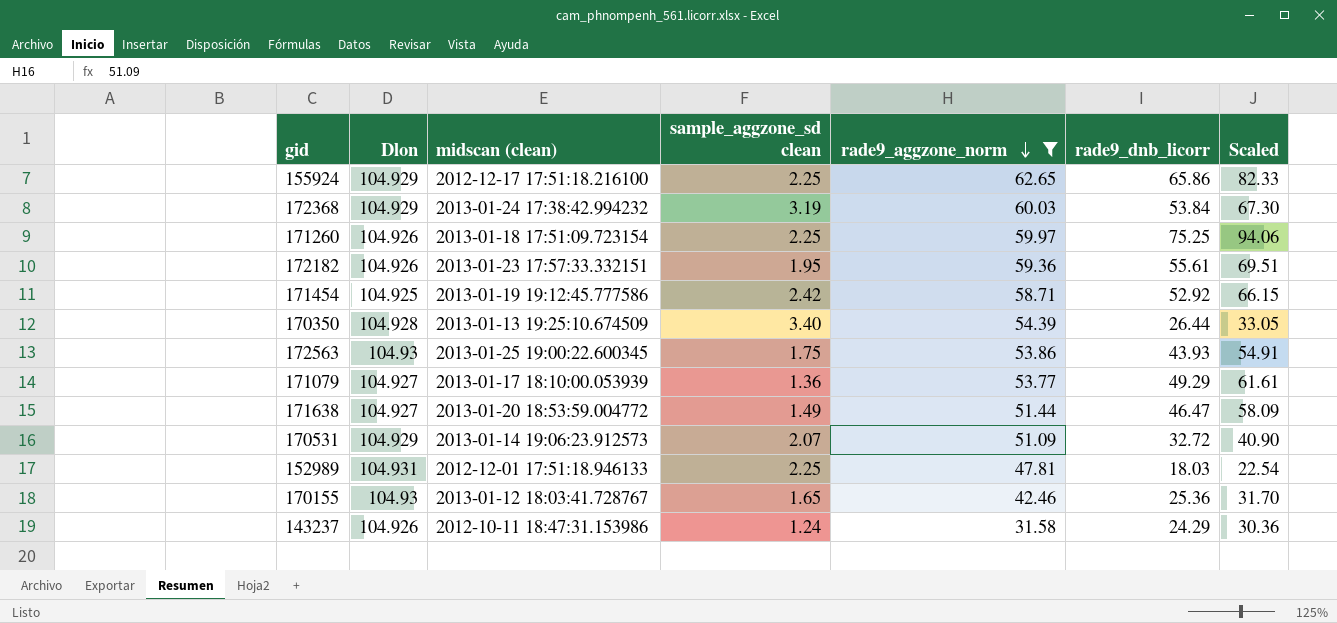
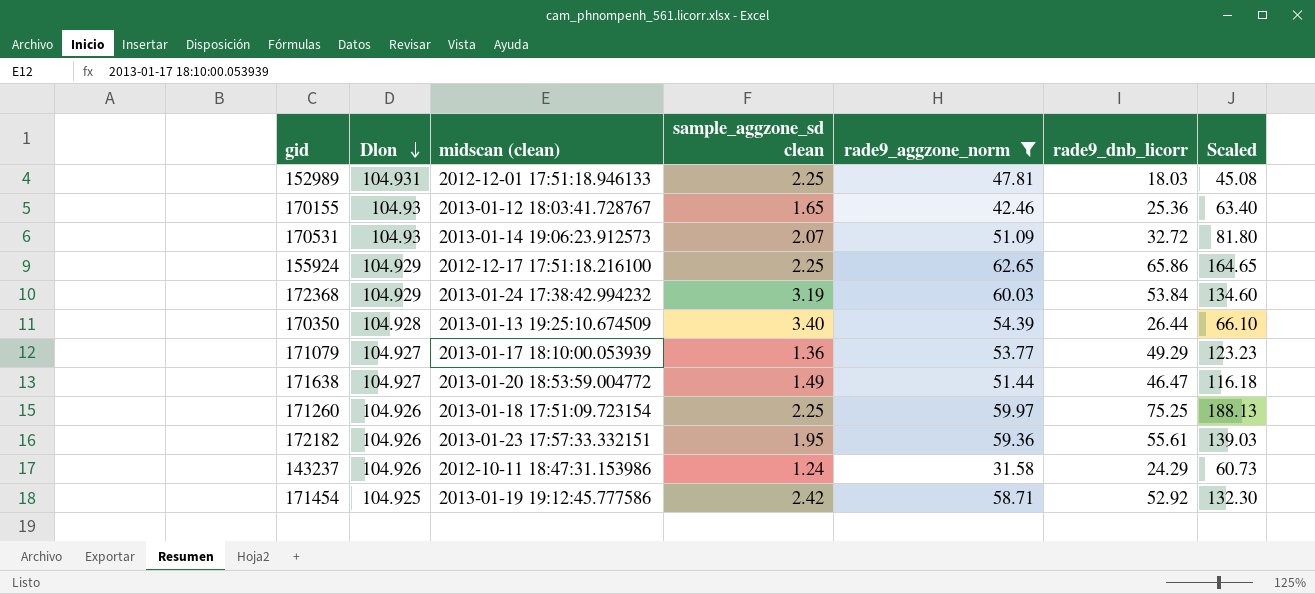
row order: rade9_aggzone_norm descending -> Dlon descending
column Scaled | formula: [rade9_dnb_licorr] * 1.25 -> [rade9_dnb_licorr] * 2.5
row 172563: 104.93 | 2013-01-25 19:00:22.600345 | 1.75 | 53.86 | 43.93 | 54.91 -> none
170531 | Dlon: 104.929 -> 104.93

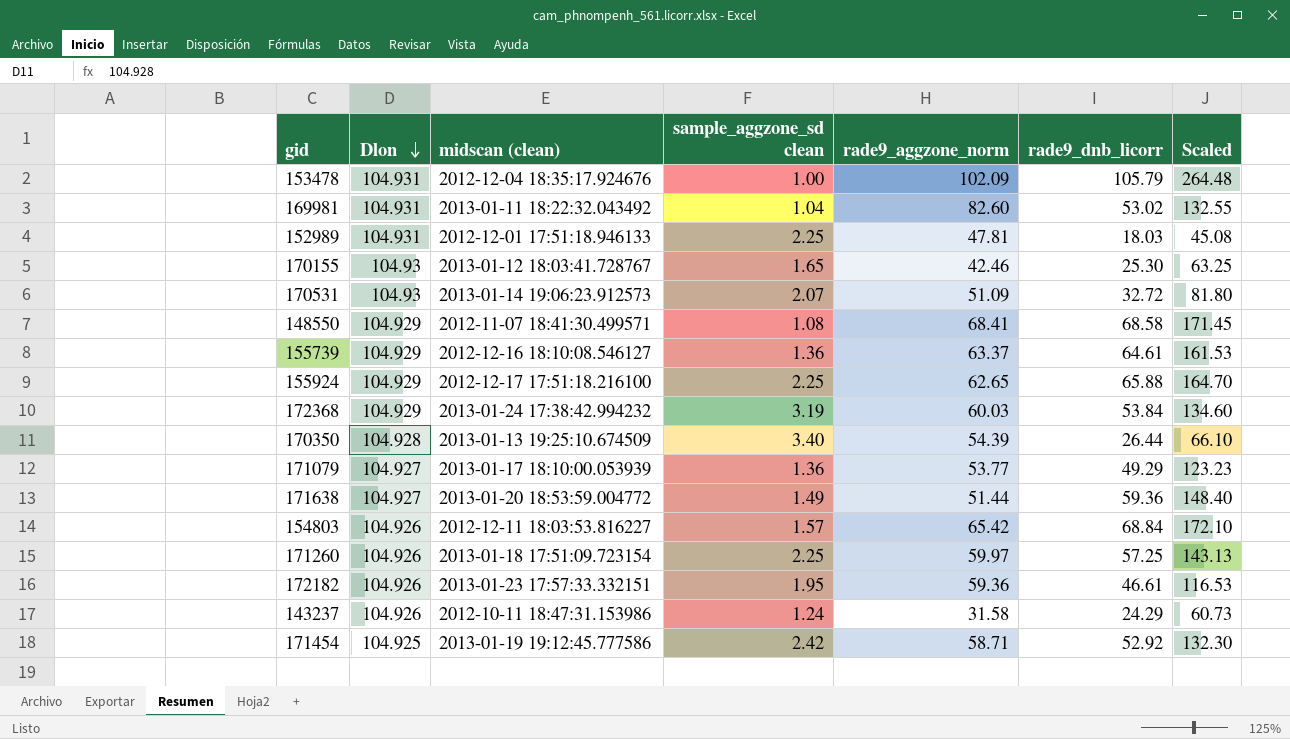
filter: rade9_aggzone_norm <= 62.65 -> none
170155 | rade9_dnb_licorr: 25.36 -> 25.30
170155 | Scaled: 63.40 -> 63.25
155924 | rade9_dnb_licorr: 65.86 -> 65.88
155924 | Scaled: 164.65 -> 164.70
171638 | rade9_dnb_licorr: 46.47 -> 59.36
171638 | Scaled: 116.18 -> 148.40
171260 | rade9_dnb_licorr: 75.25 -> 57.25
171260 | Scaled: 188.13 -> 143.13
172182 | rade9_dnb_licorr: 55.61 -> 46.61
172182 | Scaled: 139.03 -> 116.53

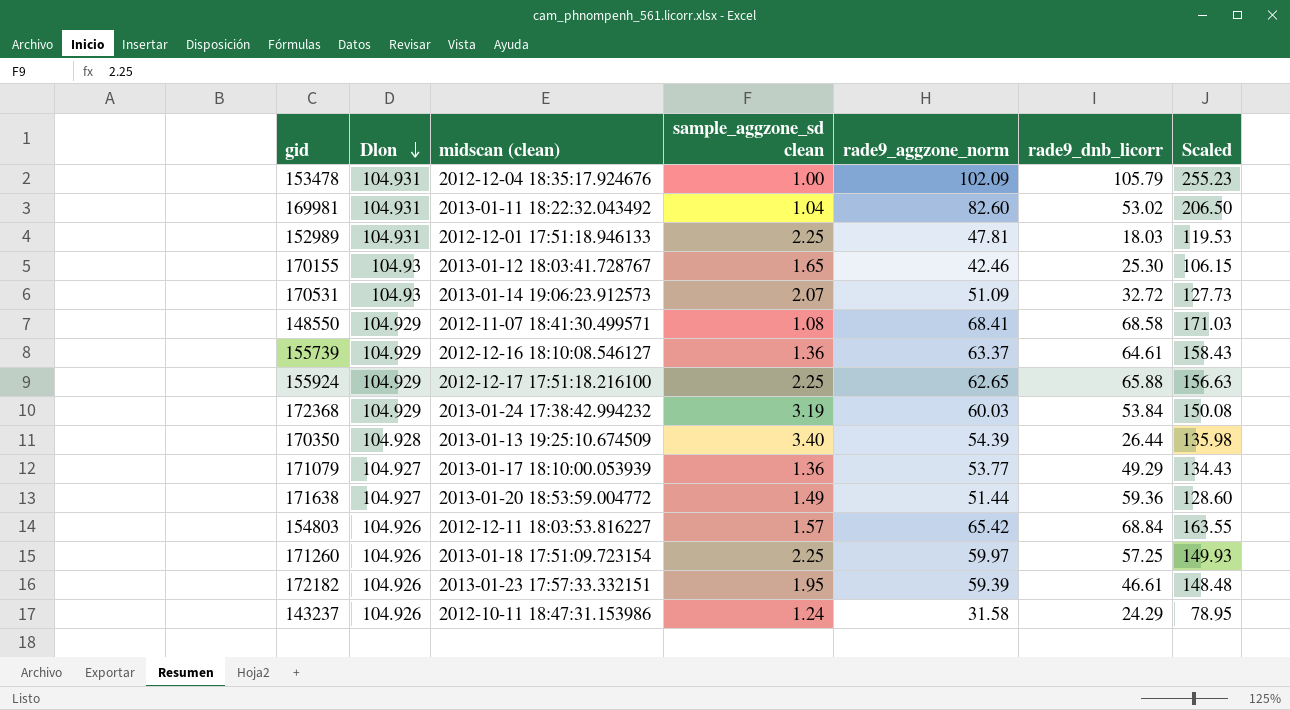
column Scaled | formula: [rade9_dnb_licorr] * 2.5 -> [rade9_aggzone_norm] * 2.5
row 171454: 104.925 | 2013-01-19 19:12:45.777586 | 2.42 | 58.71 | 52.92 | 132.30 -> none
172182 | rade9_aggzone_norm: 59.36 -> 59.39

